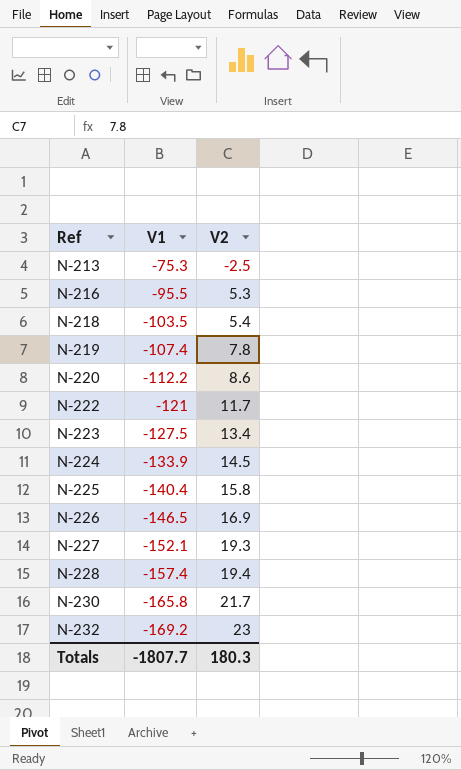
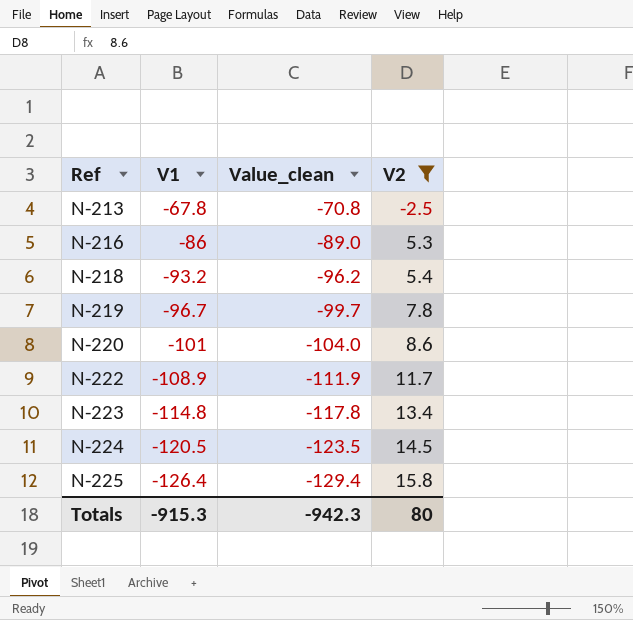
filter: none -> V2 <= 15.8
column Value_clean | formula: none -> [V1] - 3
N-213 | V1: -75.3 -> -67.8
N-216 | V1: -95.5 -> -86
N-218 | V1: -103.5 -> -93.2
N-219 | V1: -107.4 -> -96.7
N-220 | V1: -112.2 -> -101
N-222 | V1: -121 -> -108.9
N-223 | V1: -127.5 -> -114.8
N-224 | V1: -133.9 -> -120.5
N-225 | V1: -140.4 -> -126.4
Totals | V1: -1807.7 -> -915.3
Totals | V2: 180.3 -> 80

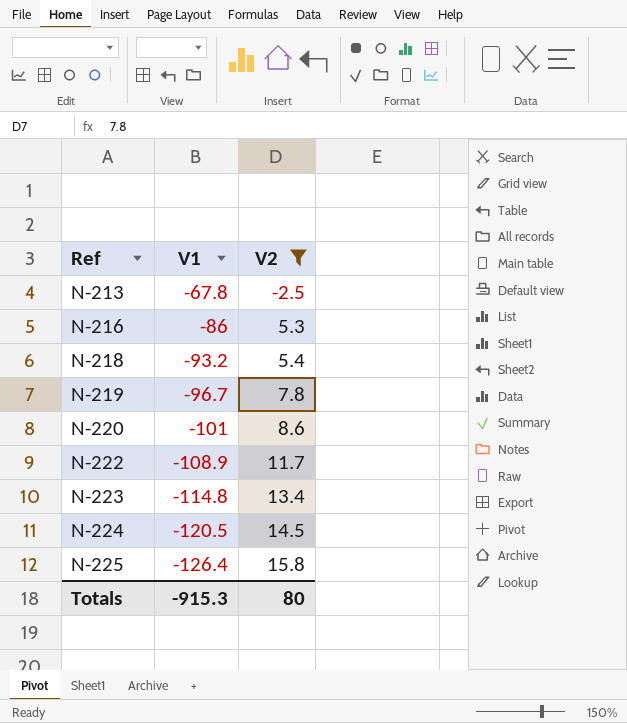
column Value_clean | formula: [V1] - 3 -> none

